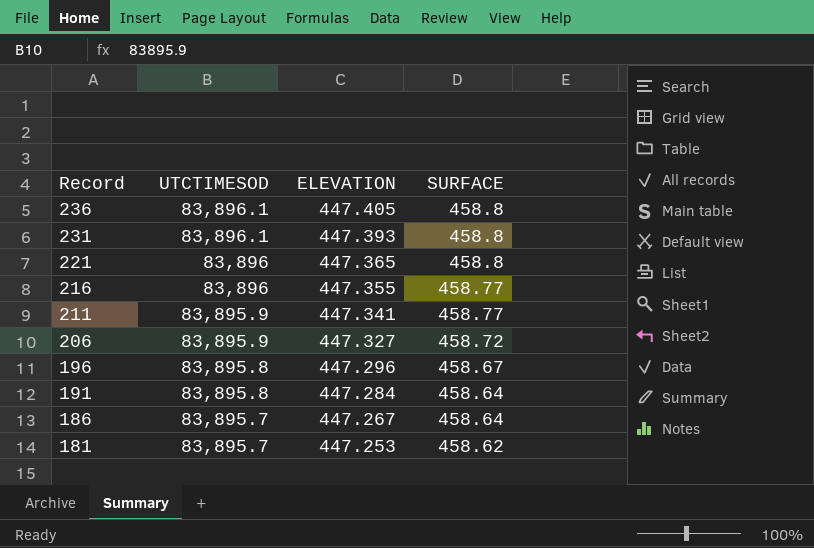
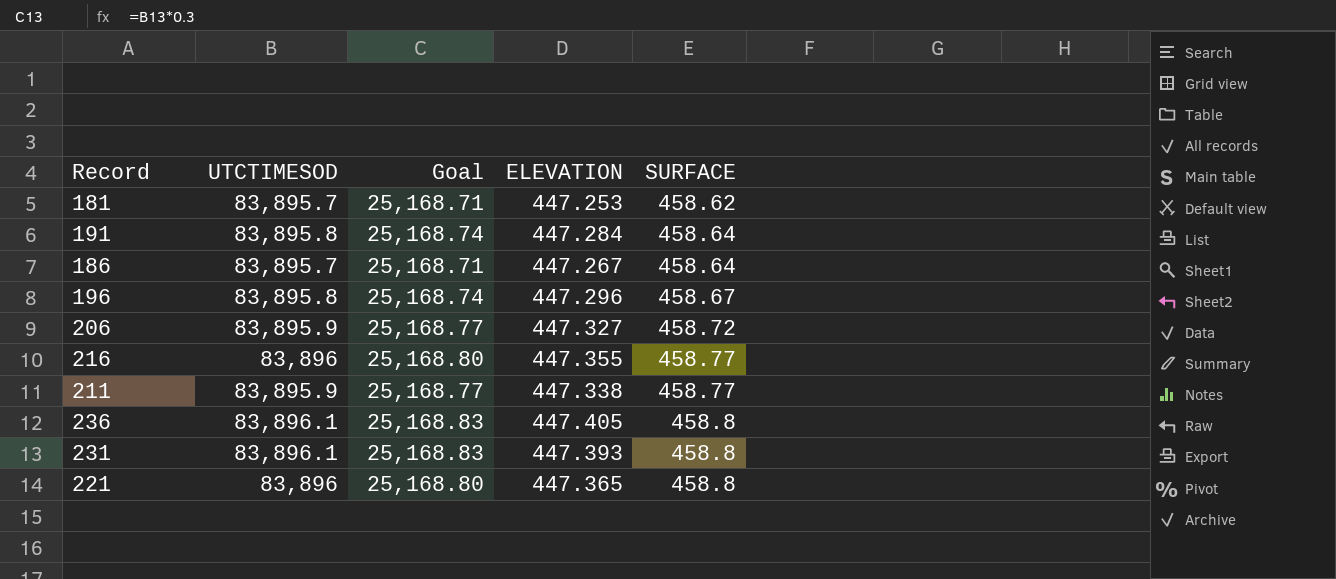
row order: Record descending -> SURFACE ascending
column Goal | formula: none -> [UTCTIMESOD] * 0.3
211 | ELEVATION: 447.341 -> 447.338

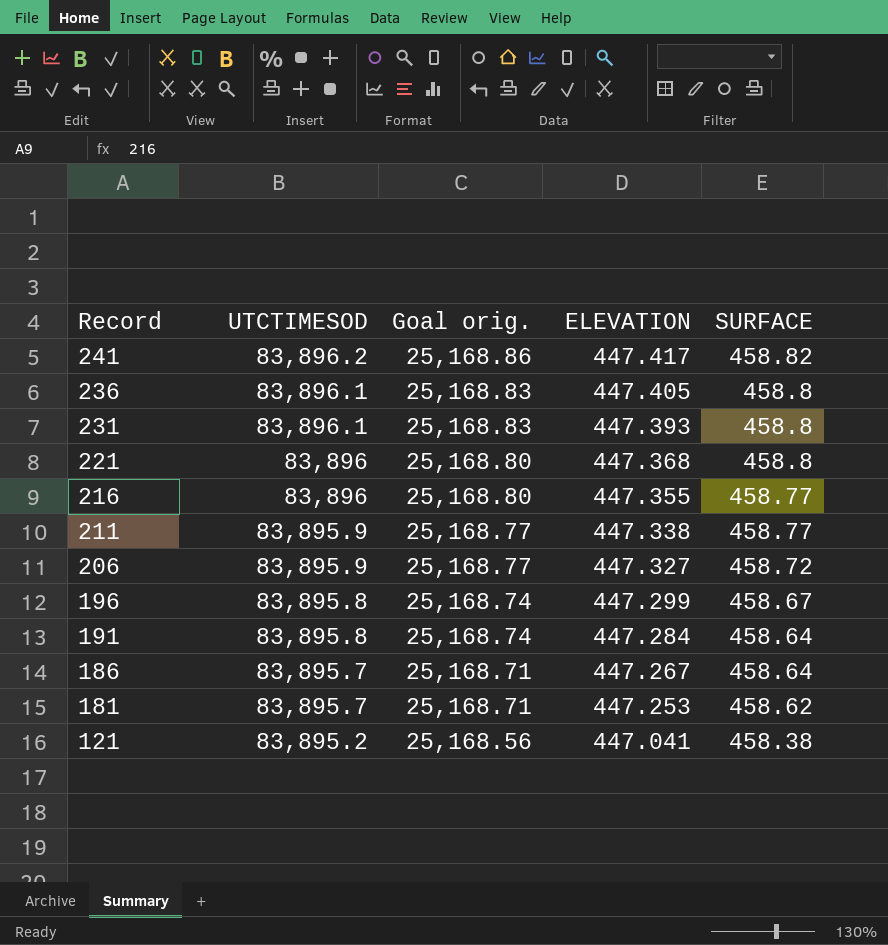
row order: SURFACE ascending -> Record descending
column name: Goal -> Goal orig.
row 241: none -> 83,896.2 | 25,168.86 | 447.417 | 458.82
221 | ELEVATION: 447.365 -> 447.368
196 | ELEVATION: 447.296 -> 447.299
row 121: none -> 83,895.2 | 25,168.56 | 447.041 | 458.38

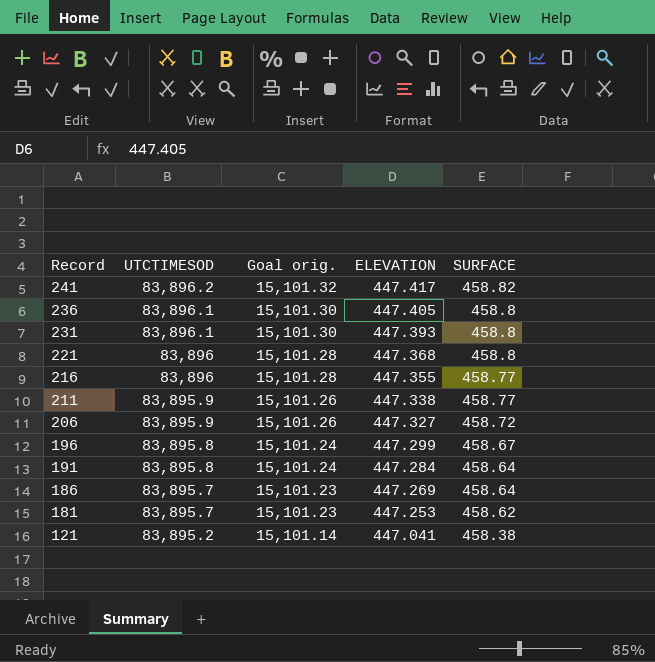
column Goal orig. | formula: [UTCTIMESOD] * 0.3 -> [UTCTIMESOD] * 0.18
186 | ELEVATION: 447.267 -> 447.269

